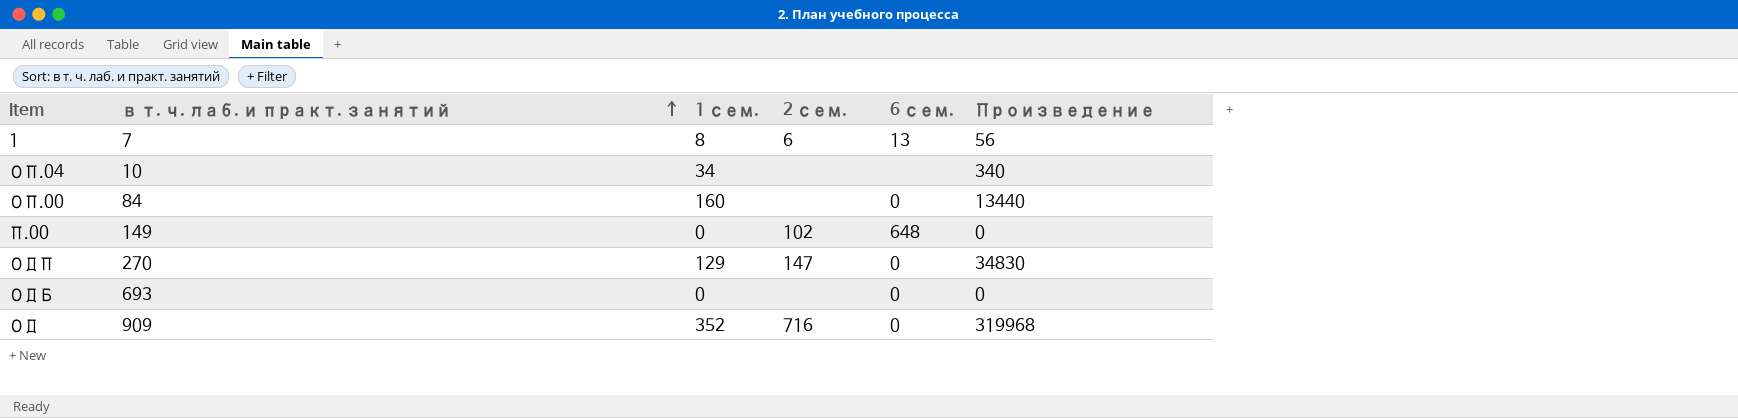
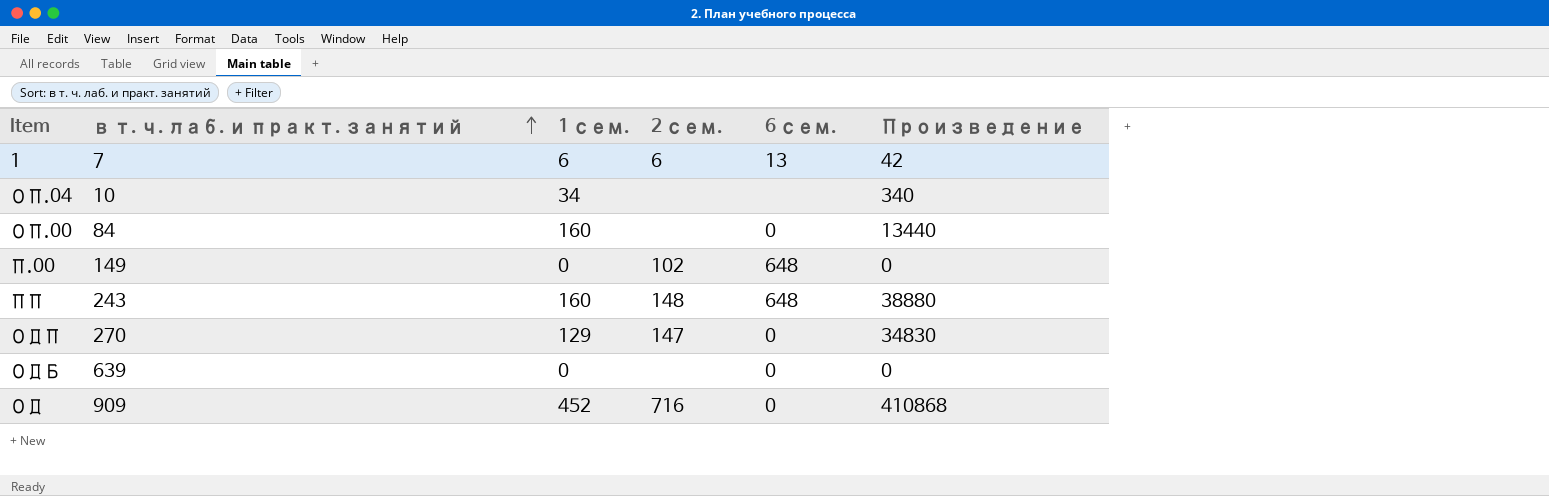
1 | 1 сем.: 8 -> 6
1 | Произведение: 56 -> 42
row ПП: none -> 243 | 160 | 148 | 648 | 38880
ОДБ | в т. ч. лаб. и практ. занятий: 693 -> 639
ОД | 1 сем.: 352 -> 452
ОД | Произведение: 319968 -> 410868

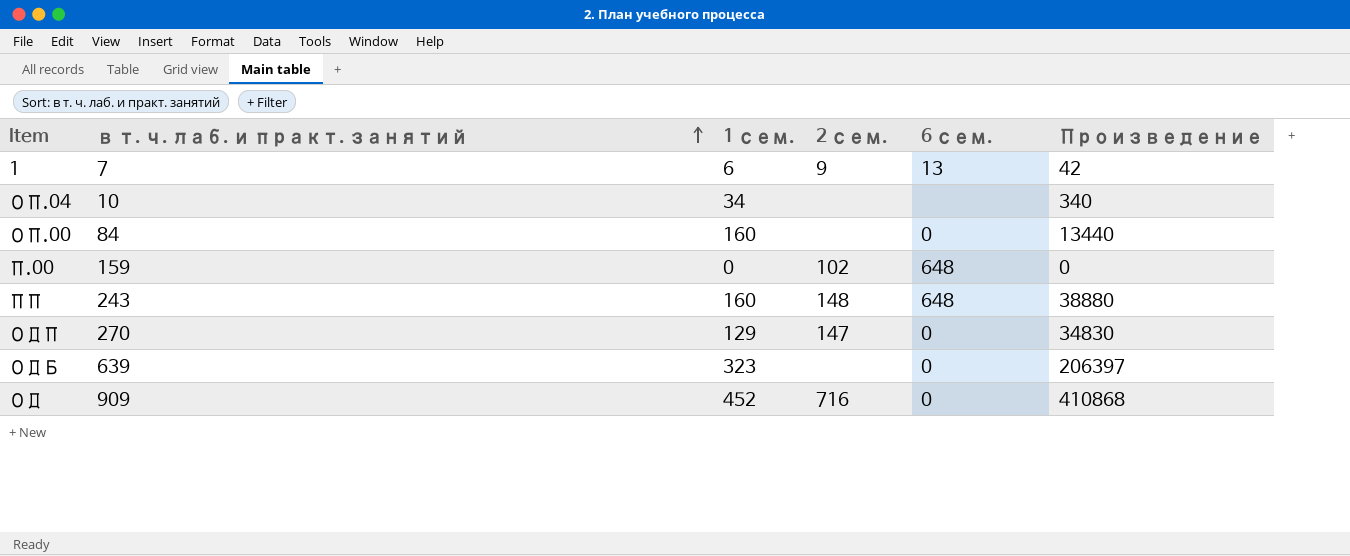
1 | 2 сем.: 6 -> 9
П.00 | в т. ч. лаб. и практ. занятий: 149 -> 159
ОДБ | 1 сем.: 0 -> 323
ОДБ | Произведение: 0 -> 206397

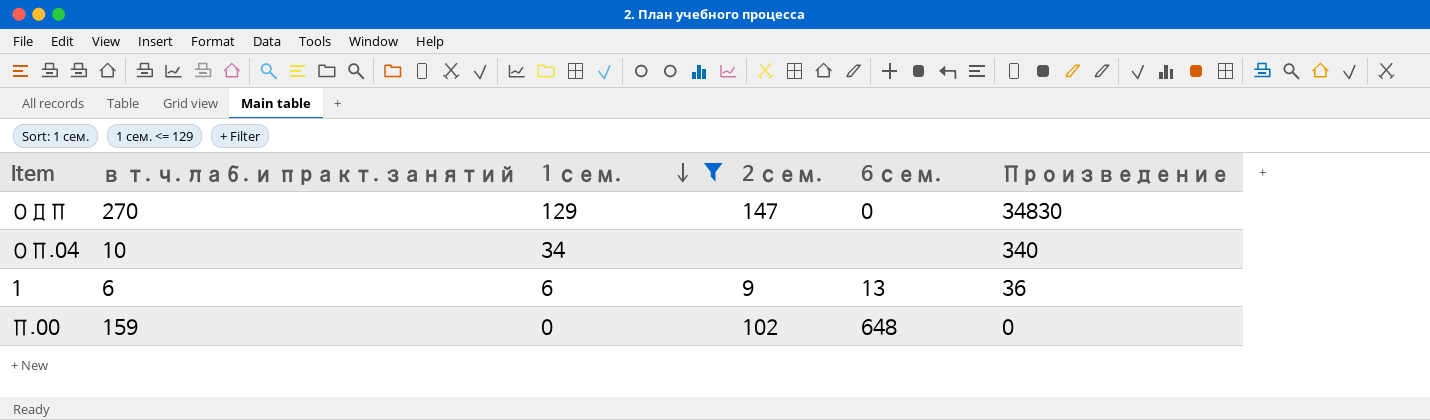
filter: none -> 1 сем. <= 129
row order: в т. ч. лаб. и практ. занятий ascending -> 1 сем. descending
1 | в т. ч. лаб. и практ. занятий: 7 -> 6
1 | Произведение: 42 -> 36

